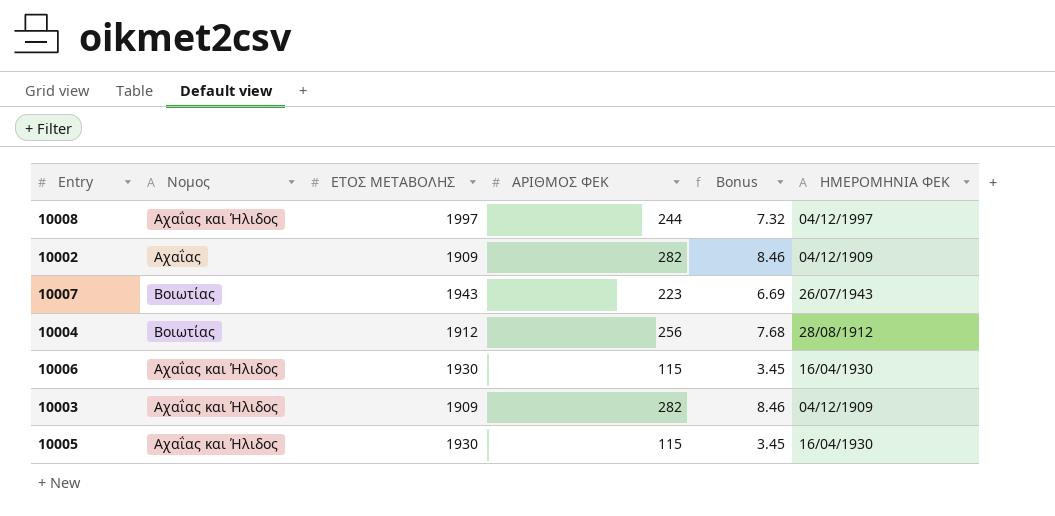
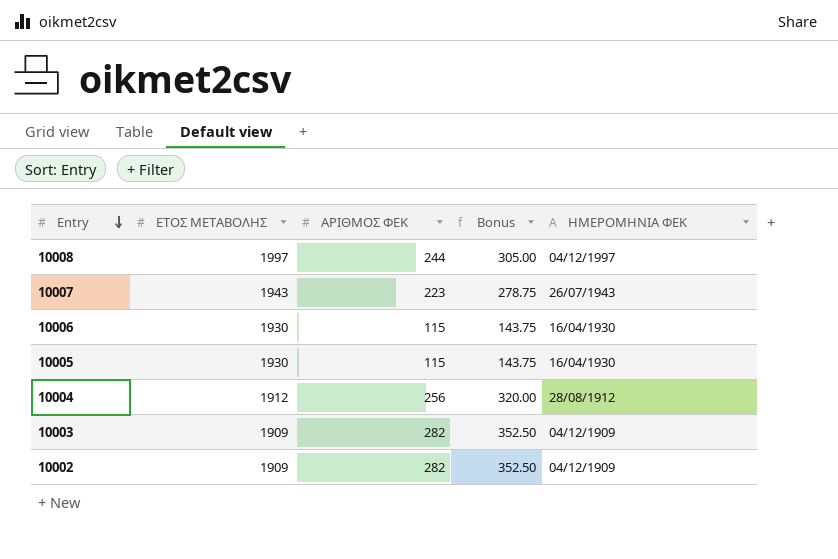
row order: none -> Entry descending
column Νομος | position: 2 -> none
column Bonus | formula: [ΑΡΙΘΜΟΣ ΦΕΚ] * 0.03 -> [ΑΡΙΘΜΟΣ ΦΕΚ] * 1.25

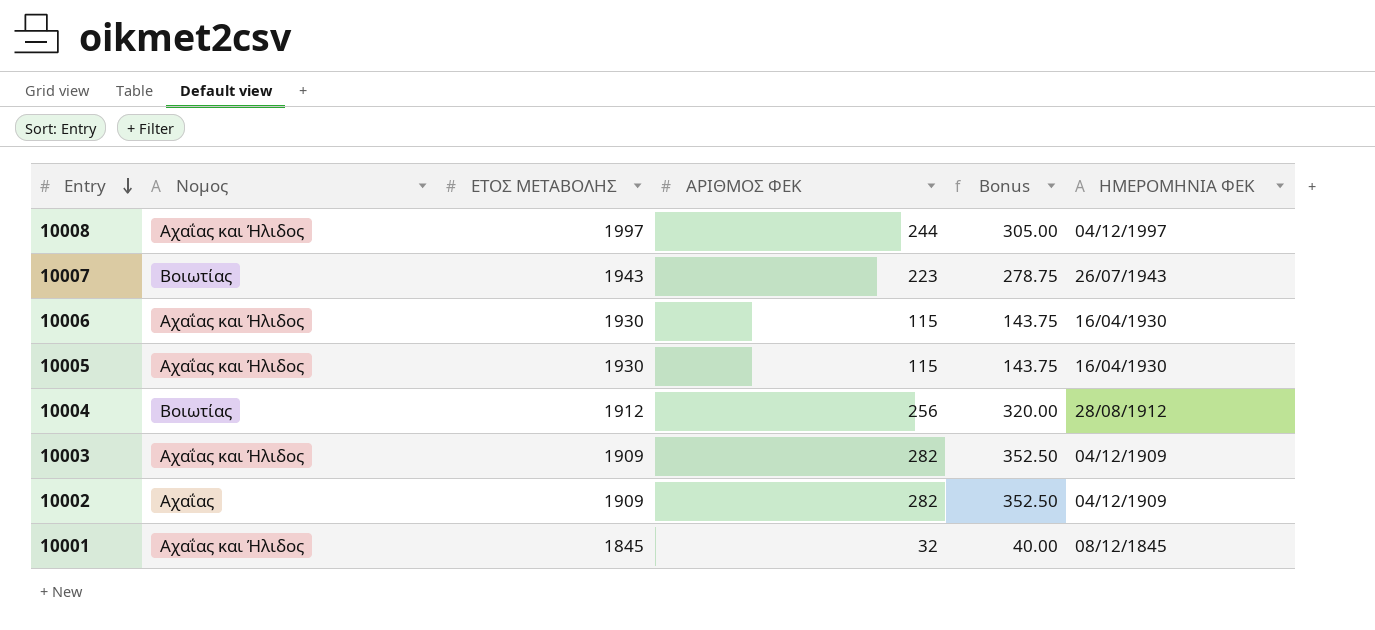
column Νομος | position: none -> 2
row 10001: none -> Αχαΐας και Ήλιδος | 1845 | 32 | 40.00 | 08/12/1845

